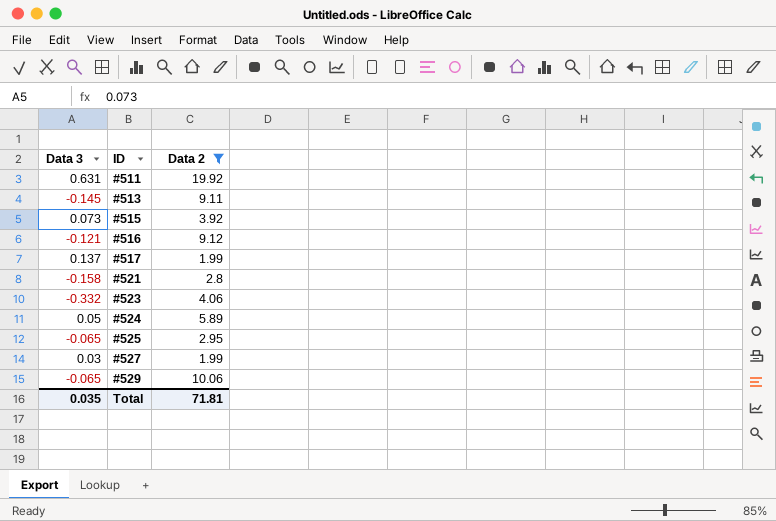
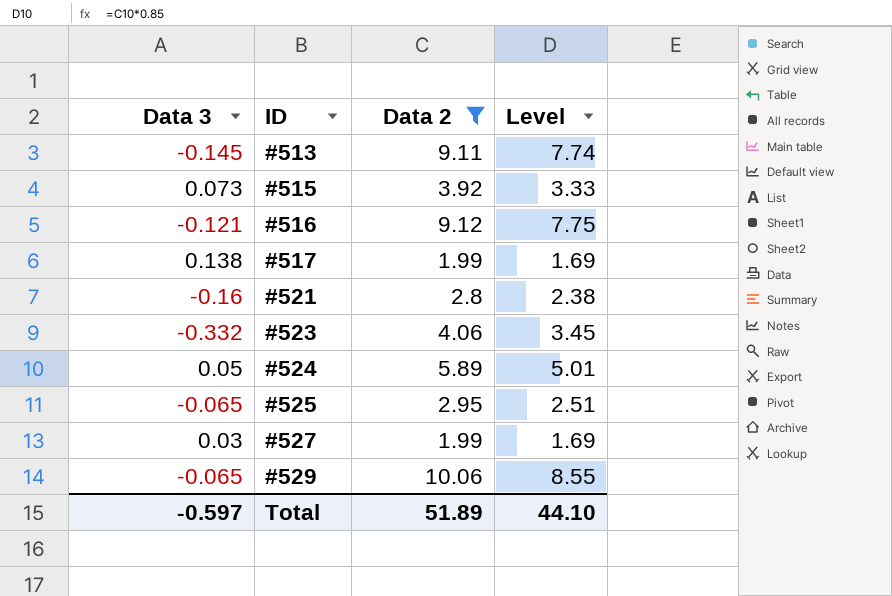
column Level | formula: none -> [Data 2] * 0.85
row #511: 0.631 | 19.92 -> none
#517 | Data 3: 0.137 -> 0.138
#521 | Data 3: -0.158 -> -0.16
Total | Data 3: 0.035 -> -0.597
Total | Data 2: 71.81 -> 51.89

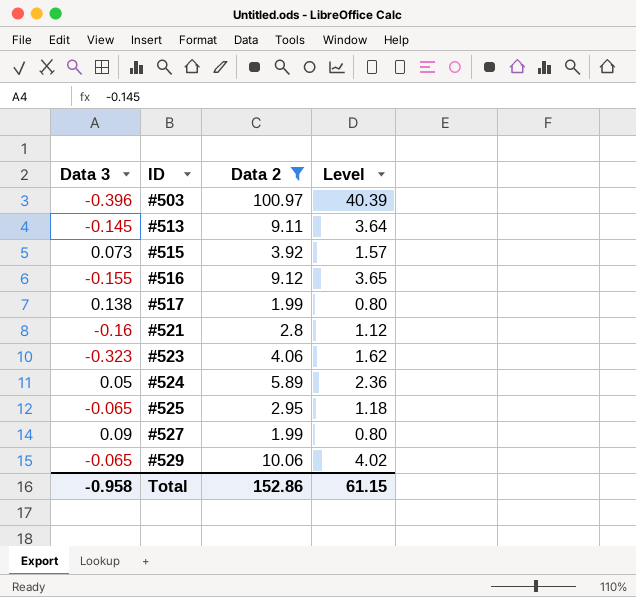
column Level | formula: [Data 2] * 0.85 -> [Data 2] * 0.4
row #503: none -> -0.396 | 100.97 | 40.39
#516 | Data 3: -0.121 -> -0.155
#523 | Data 3: -0.332 -> -0.323
#527 | Data 3: 0.03 -> 0.09
Total | Data 3: -0.597 -> -0.958
Total | Data 2: 51.89 -> 152.86
Total | Level: 44.10 -> 61.15

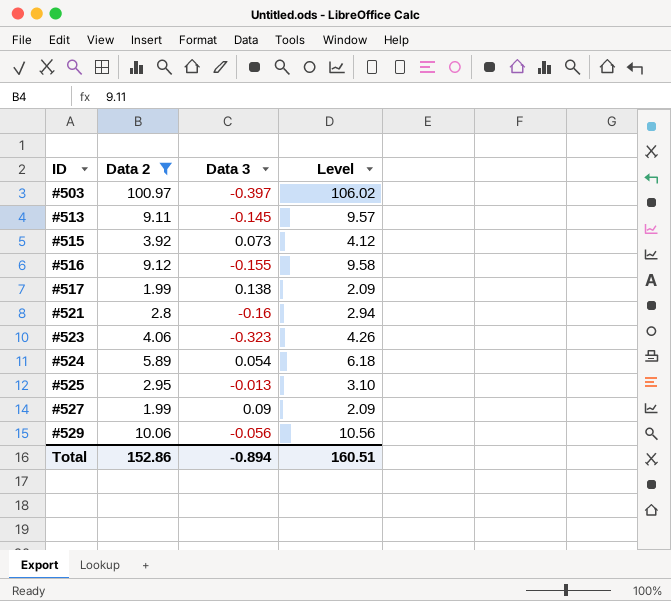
column Data 3 | position: 1 -> 3
column Level | formula: [Data 2] * 0.4 -> [Data 2] * 1.05
#503 | Data 3: -0.396 -> -0.397
#524 | Data 3: 0.05 -> 0.054
#525 | Data 3: -0.065 -> -0.013
#529 | Data 3: -0.065 -> -0.056
Total | Data 3: -0.958 -> -0.894
Total | Level: 61.15 -> 160.51

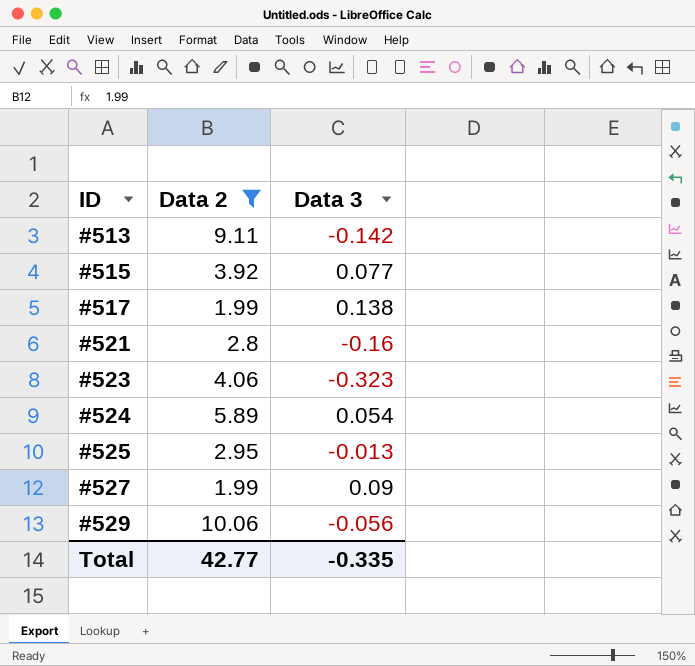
column Level | formula: [Data 2] * 1.05 -> none
row #503: 100.97 | -0.397 | 106.02 -> none
row #516: 9.12 | -0.155 | 9.58 -> none
#513 | Data 3: -0.145 -> -0.142
#515 | Data 3: 0.073 -> 0.077
Total | Data 2: 152.86 -> 42.77
Total | Data 3: -0.894 -> -0.335

